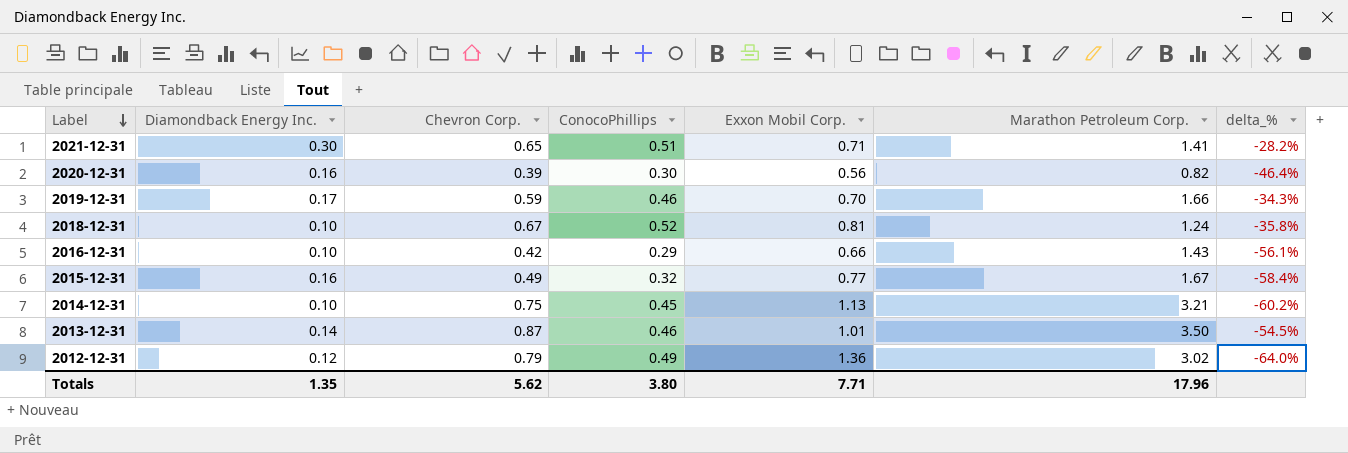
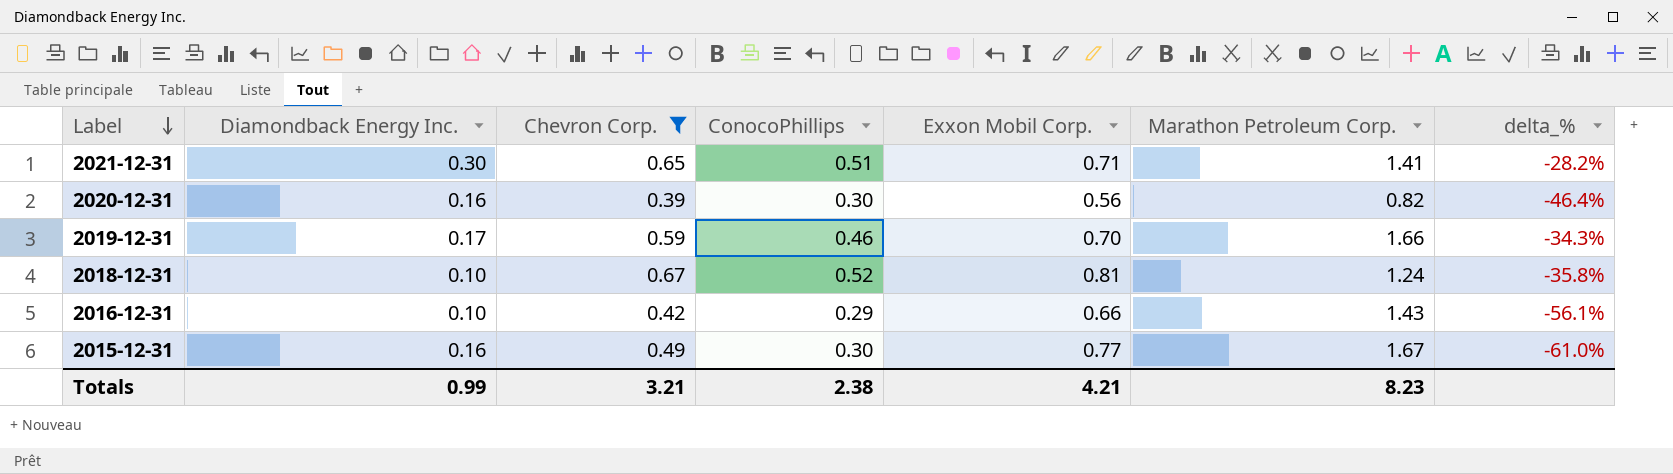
filter: none -> Chevron Corp. <= 0.67
2015-12-31 | ConocoPhillips: 0.32 -> 0.30
2015-12-31 | delta_%: -58.4% -> -61.0%
Totals | Diamondback Energy Inc.: 1.35 -> 0.99
Totals | Chevron Corp.: 5.62 -> 3.21
Totals | ConocoPhillips: 3.80 -> 2.38
Totals | Exxon Mobil Corp.: 7.71 -> 4.21
Totals | Marathon Petroleum Corp.: 17.96 -> 8.23

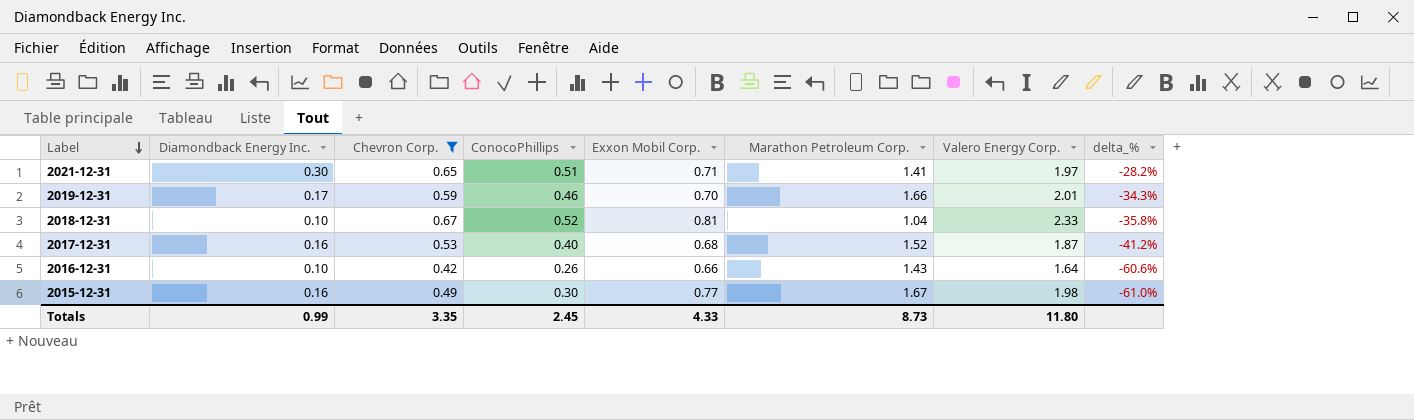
column Valero Energy Corp. | position: none -> 7
row 2020-12-31: 0.16 | 0.39 | 0.30 | 0.56 | 0.82 | -46.4% -> none
2018-12-31 | Marathon Petroleum Corp.: 1.24 -> 1.04
row 2017-12-31: none -> 0.16 | 0.53 | 0.40 | 0.68 | 1.52 | 1.87 | -41.2%
2016-12-31 | ConocoPhillips: 0.29 -> 0.26
2016-12-31 | delta_%: -56.1% -> -60.6%
Totals | Chevron Corp.: 3.21 -> 3.35
Totals | ConocoPhillips: 2.38 -> 2.45
Totals | Exxon Mobil Corp.: 4.21 -> 4.33
Totals | Marathon Petroleum Corp.: 8.23 -> 8.73

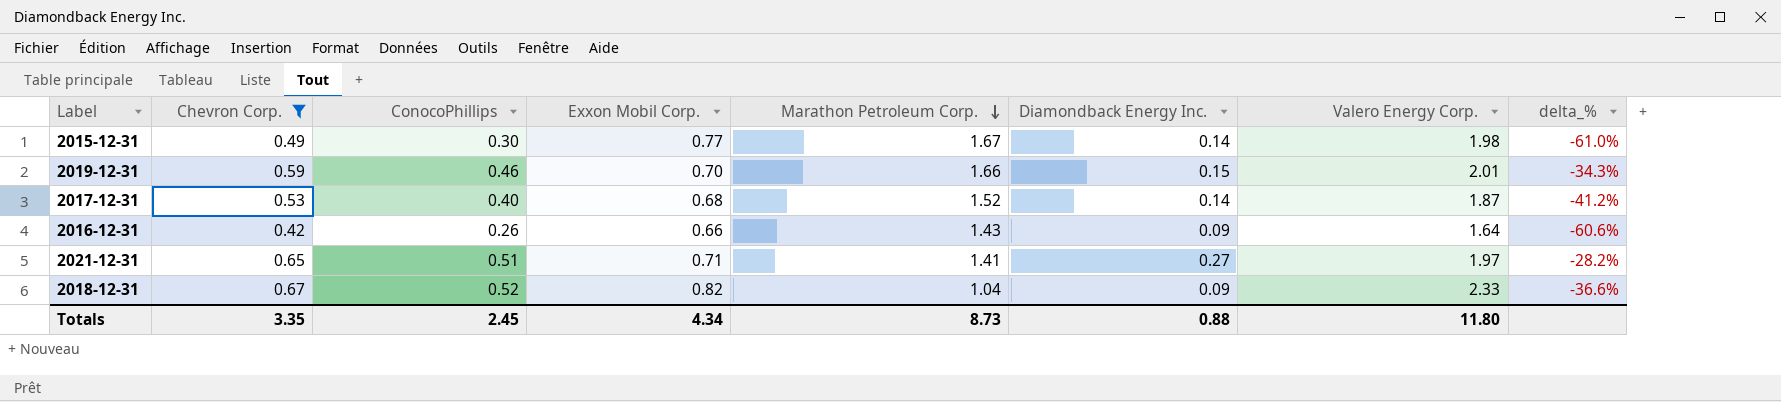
row order: Label descending -> Marathon Petroleum Corp. descending
column Diamondback Energy Inc. | position: 2 -> 6
2015-12-31 | Diamondback Energy Inc.: 0.16 -> 0.14
2019-12-31 | Diamondback Energy Inc.: 0.17 -> 0.15
2017-12-31 | Diamondback Energy Inc.: 0.16 -> 0.14
2016-12-31 | Diamondback Energy Inc.: 0.10 -> 0.09
2021-12-31 | Diamondback Energy Inc.: 0.30 -> 0.27
2018-12-31 | Exxon Mobil Corp.: 0.81 -> 0.82
2018-12-31 | Diamondback Energy Inc.: 0.10 -> 0.09
2018-12-31 | delta_%: -35.8% -> -36.6%
Totals | Exxon Mobil Corp.: 4.33 -> 4.34
Totals | Diamondback Energy Inc.: 0.99 -> 0.88

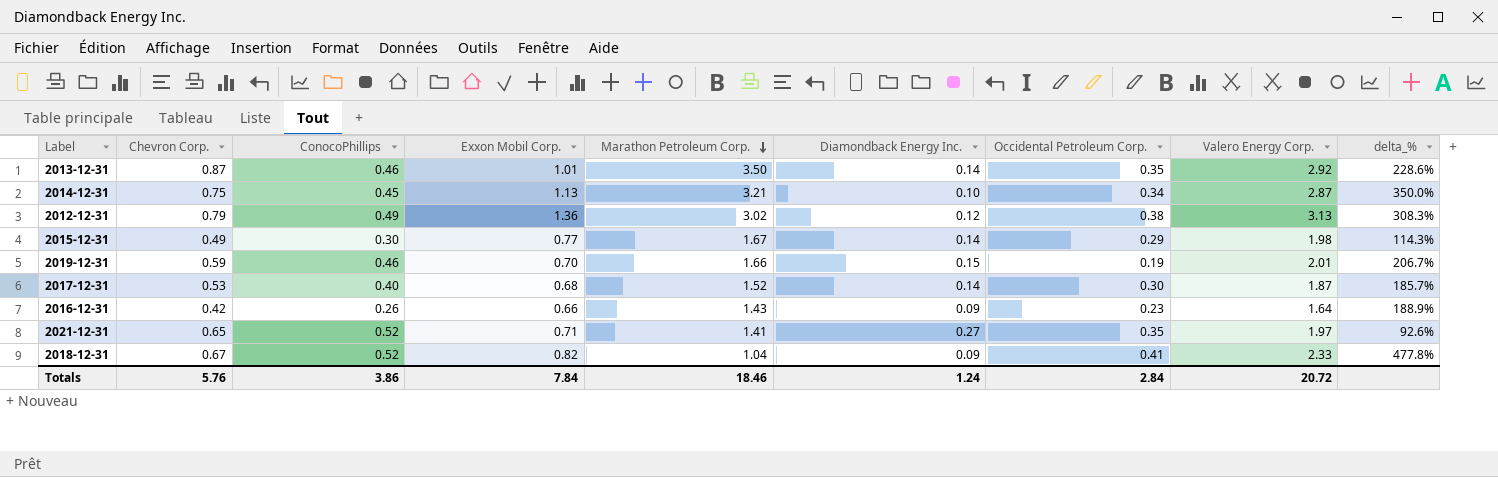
filter: Chevron Corp. <= 0.67 -> none
column Occidental Petroleum Corp. | position: none -> 7
column delta_% | formula: ([ConocoPhillips] - [Exxon Mobil Corp.]) / [Exxon Mobil Corp.] -> ([ConocoPhillips] - [Diamondback Energy Inc.]) / [Diamondback Energy Inc.]
2021-12-31 | ConocoPhillips: 0.51 -> 0.52
Totals | Chevron Corp.: 3.35 -> 5.76
Totals | ConocoPhillips: 2.45 -> 3.86
Totals | Exxon Mobil Corp.: 4.34 -> 7.84
Totals | Marathon Petroleum Corp.: 8.73 -> 18.46
Totals | Diamondback Energy Inc.: 0.88 -> 1.24
Totals | Valero Energy Corp.: 11.80 -> 20.72

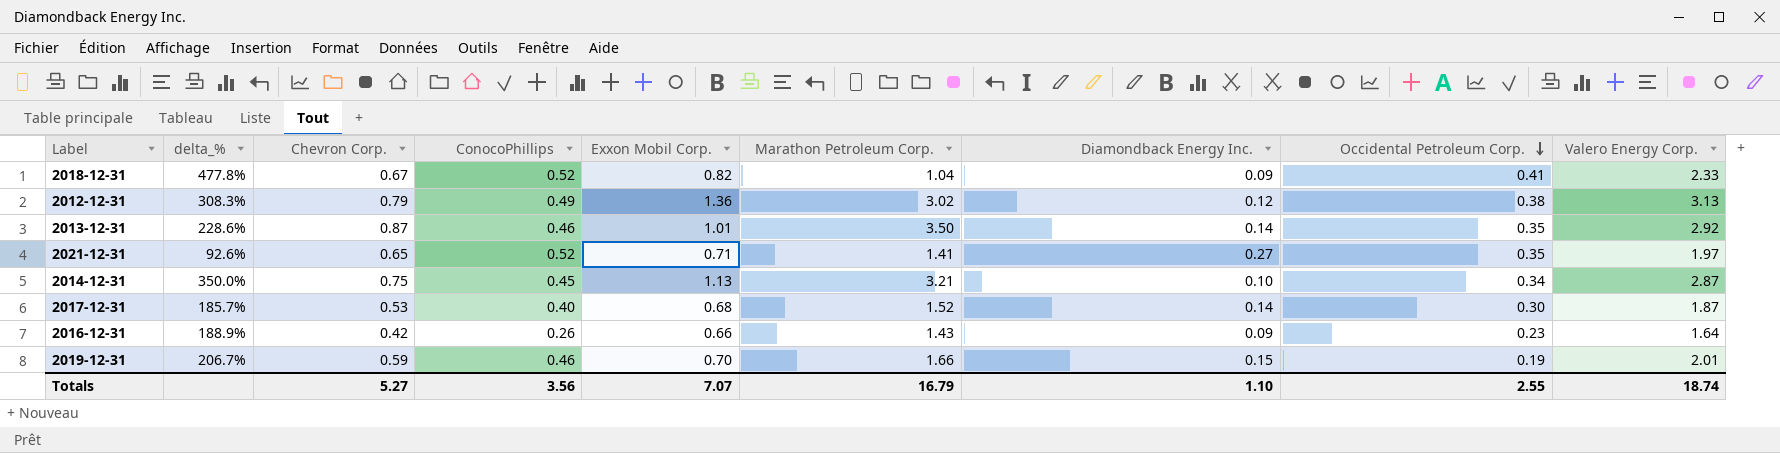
row order: Marathon Petroleum Corp. descending -> Occidental Petroleum Corp. descending
column delta_% | position: 9 -> 2
row 2015-12-31: 0.49 | 0.30 | 0.77 | 1.67 | 0.14 | 0.29 | 1.98 | 114.3% -> none
Totals | Chevron Corp.: 5.76 -> 5.27
Totals | ConocoPhillips: 3.86 -> 3.56
Totals | Exxon Mobil Corp.: 7.84 -> 7.07
Totals | Marathon Petroleum Corp.: 18.46 -> 16.79
Totals | Diamondback Energy Inc.: 1.24 -> 1.10
Totals | Occidental Petroleum Corp.: 2.84 -> 2.55
Totals | Valero Energy Corp.: 20.72 -> 18.74

